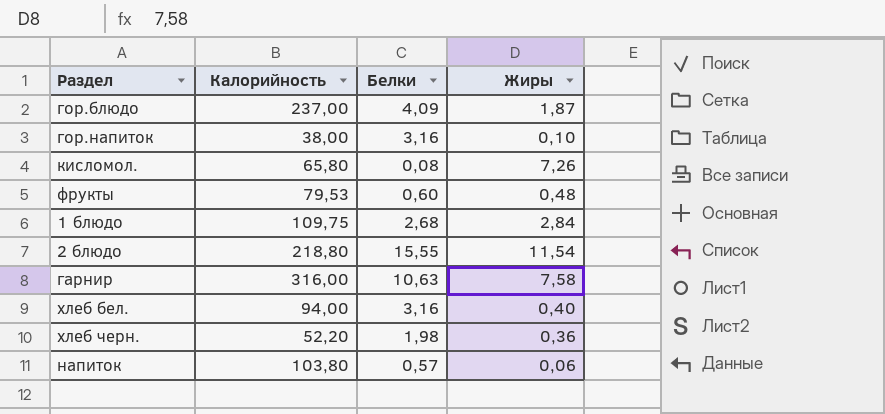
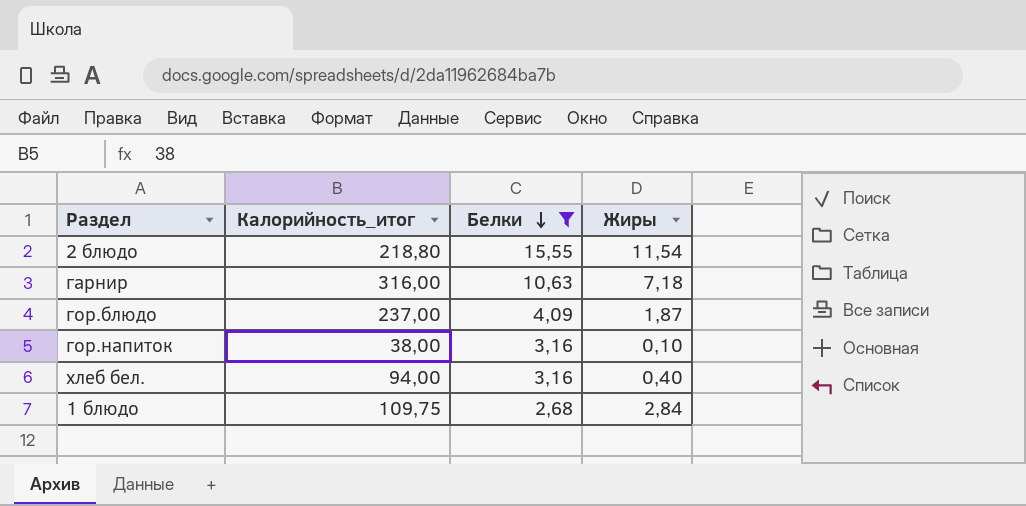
filter: none -> Белки >= 2,68
row order: none -> Белки descending
column name: Калорийность -> Калорийность_итог
гарнир | Жиры: 7,58 -> 7,18

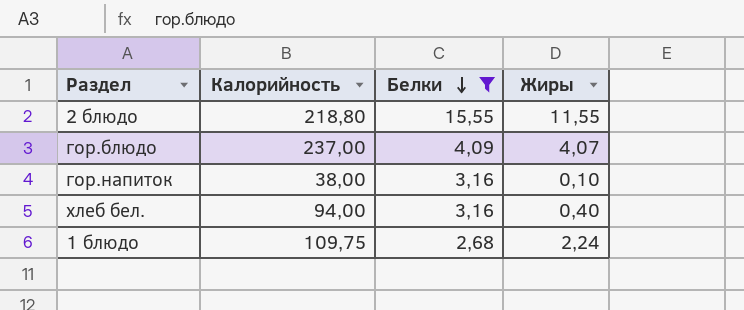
column name: Калорийность_итог -> Калорийность
row гарнир: 316,00 | 10,63 | 7,18 -> none
2 блюдо | Жиры: 11,54 -> 11,55
гор.блюдо | Жиры: 1,87 -> 4,07
1 блюдо | Жиры: 2,84 -> 2,24

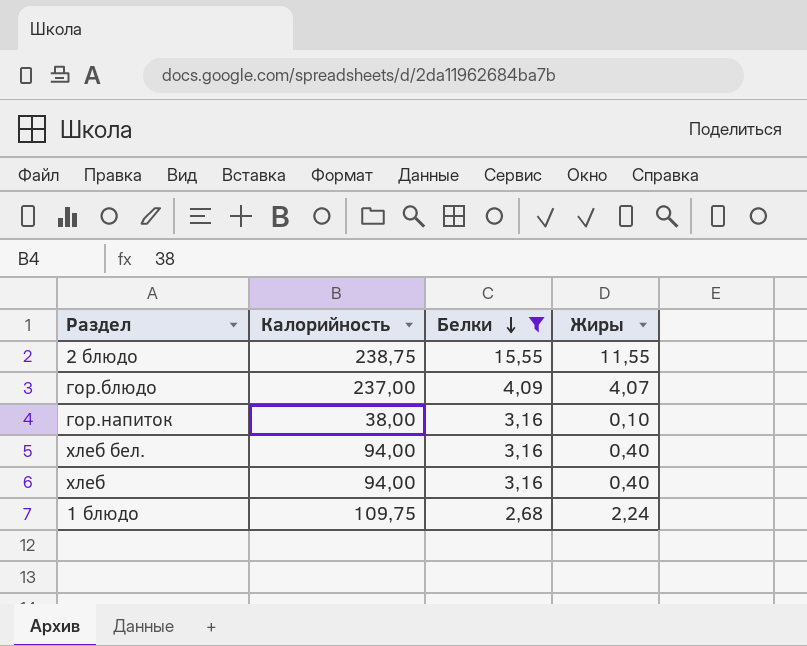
2 блюдо | Калорийность: 218,80 -> 238,75
row хлеб: none -> 94,00 | 3,16 | 0,40

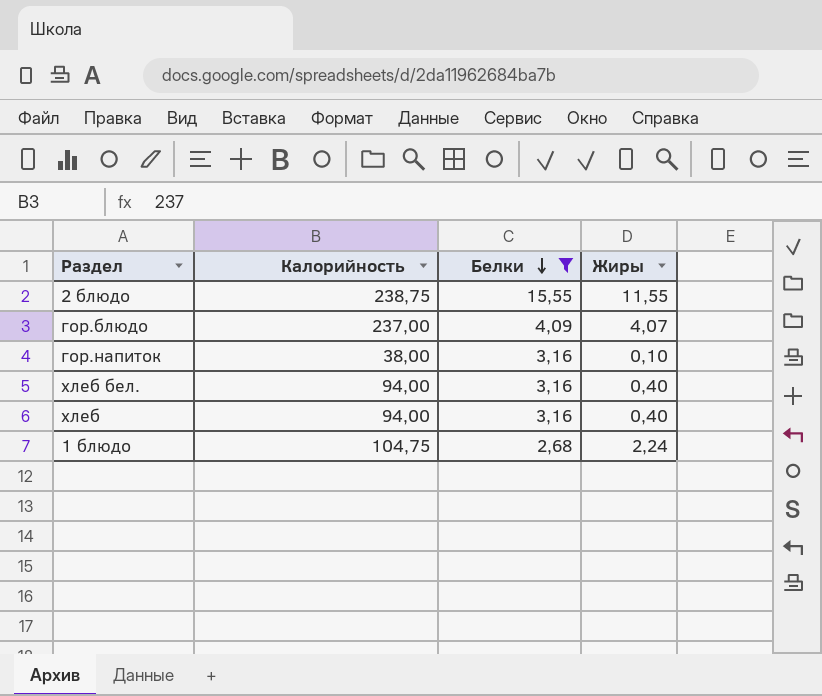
1 блюдо | Калорийность: 109,75 -> 104,75

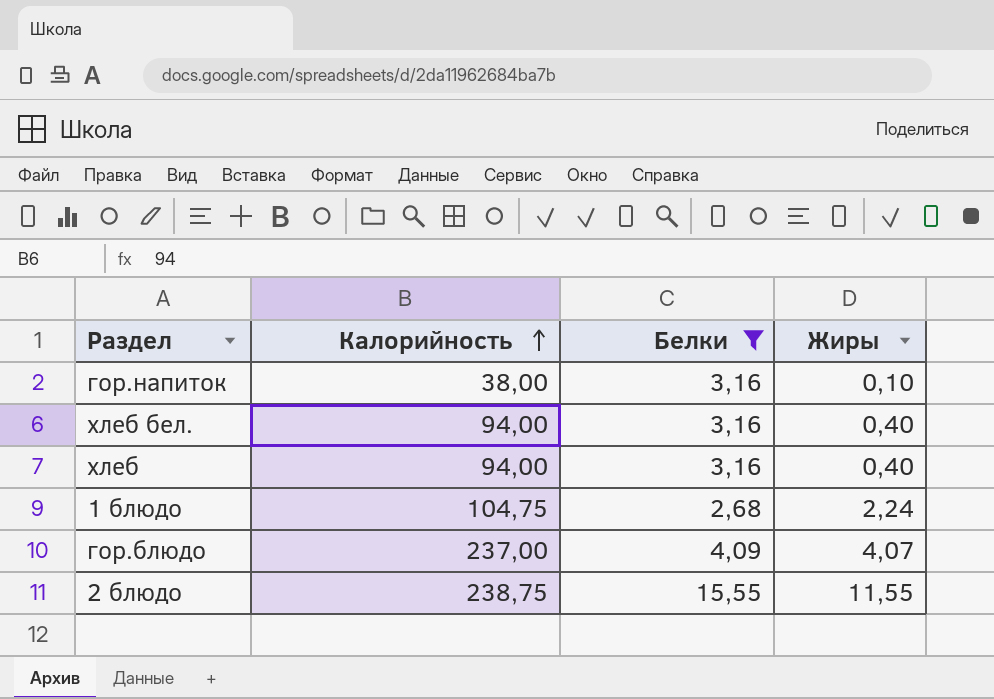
row order: Белки descending -> Калорийность ascending

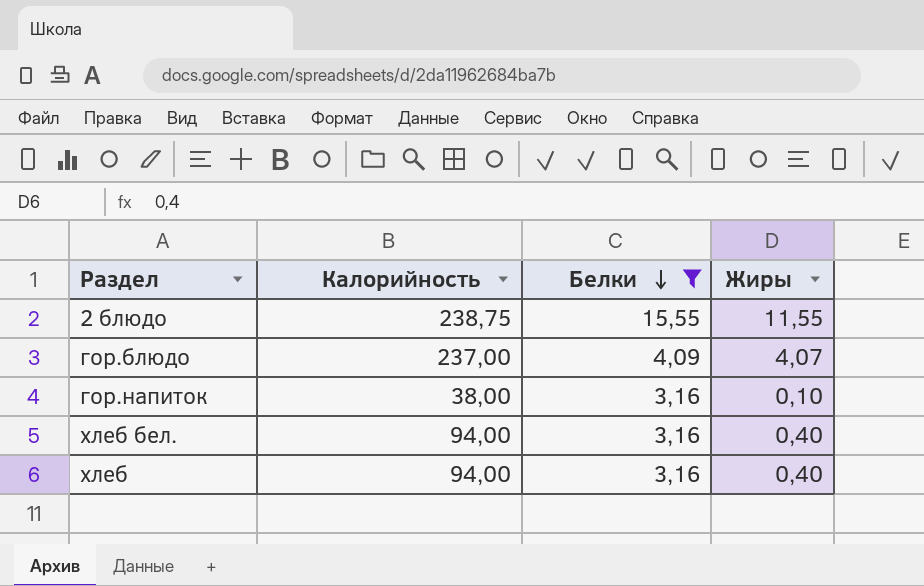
row order: Калорийность ascending -> Белки descending
row 1 блюдо: 104,75 | 2,68 | 2,24 -> none

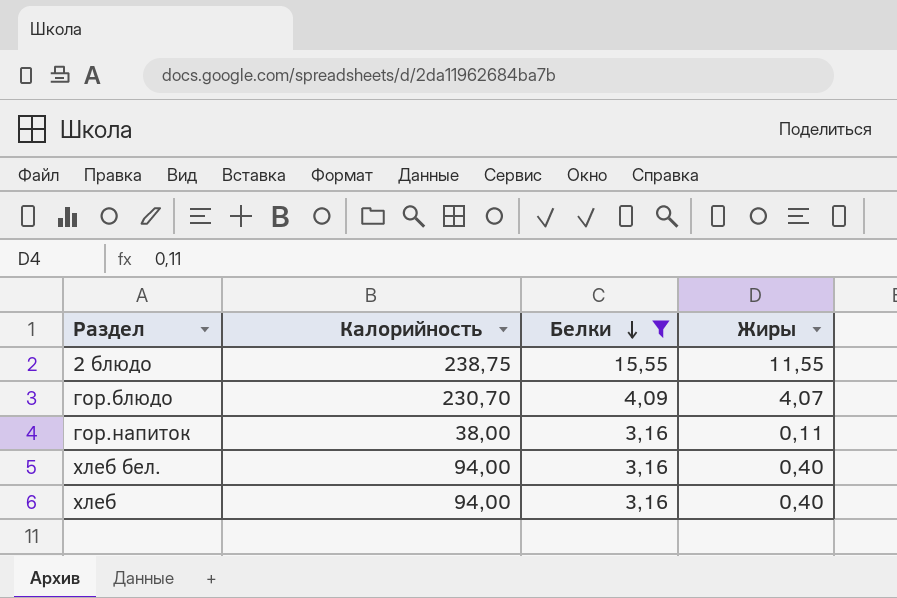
гор.блюдо | Калорийность: 237,00 -> 230,70
гор.напиток | Жиры: 0,10 -> 0,11

